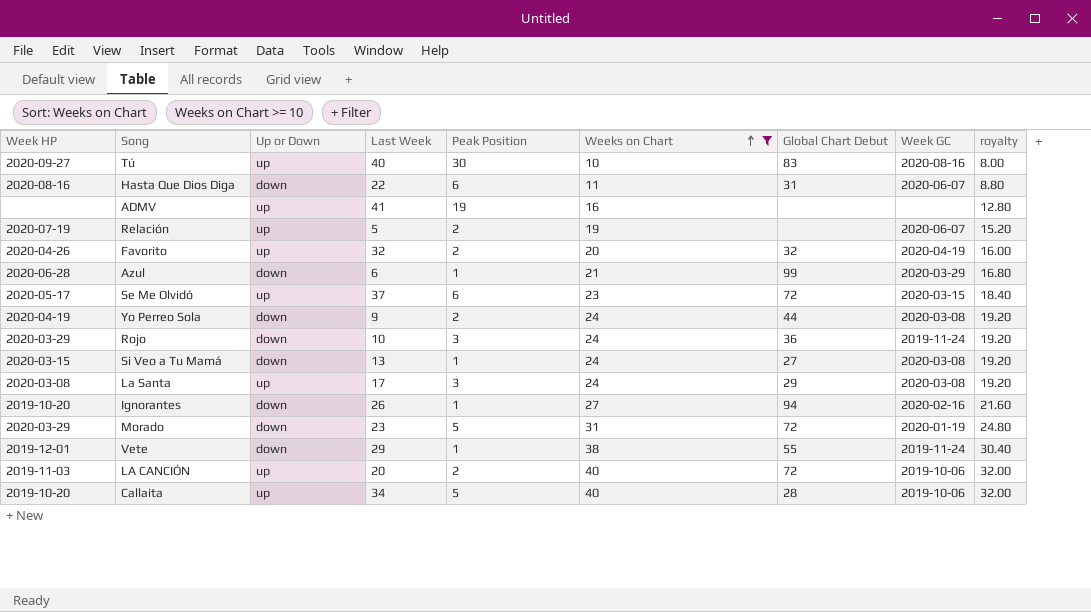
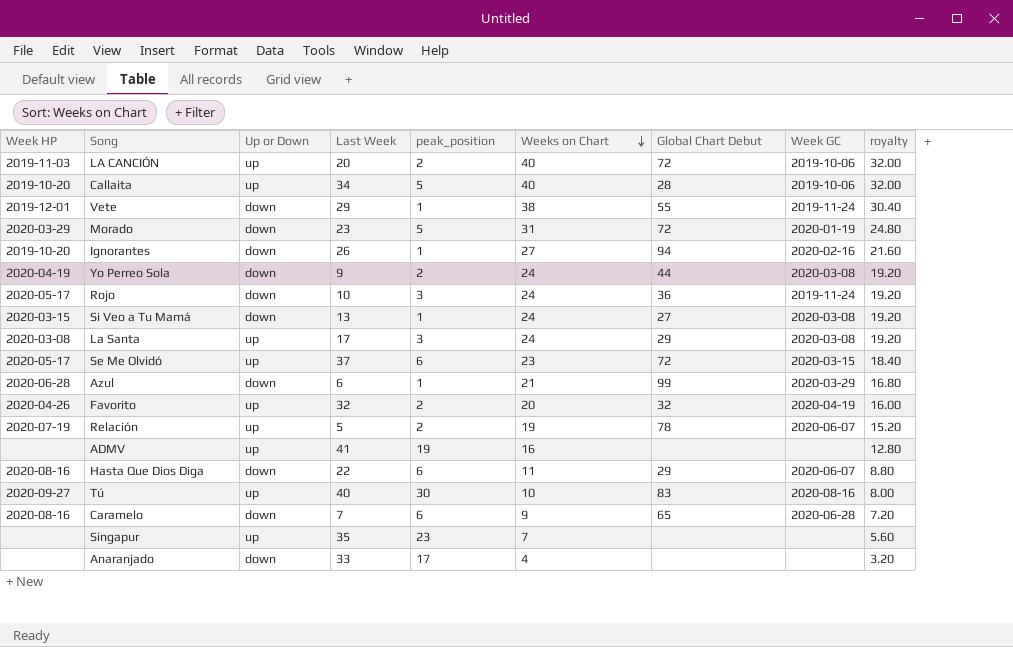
filter: Weeks on Chart >= 10 -> none
row order: Weeks on Chart ascending -> Weeks on Chart descending
column name: Peak Position -> peak_position
Rojo | Week HP: 2020-03-29 -> 2020-05-17
Relación | Global Chart Debut: none -> 78
Hasta Que Dios Diga | Global Chart Debut: 31 -> 29

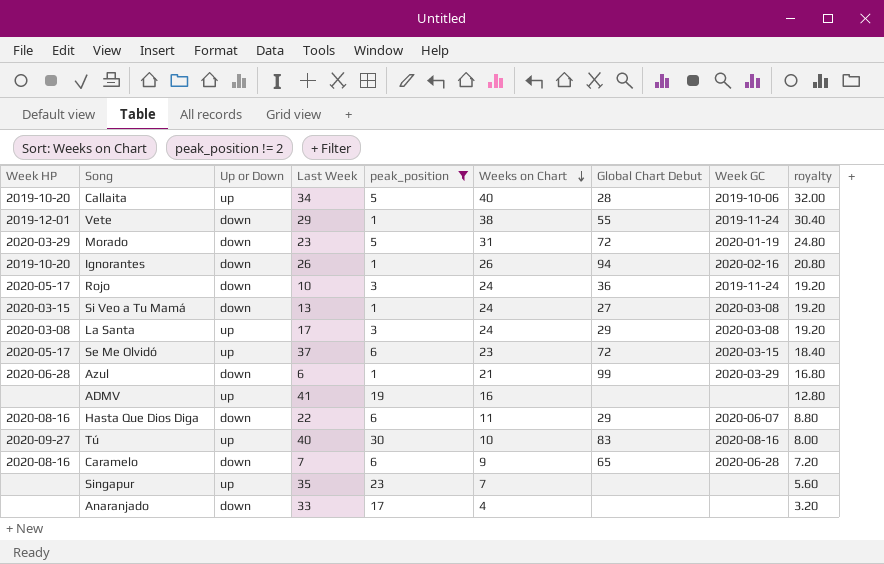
filter: none -> peak_position != 2
Ignorantes | Weeks on Chart: 27 -> 26
Ignorantes | royalty: 21.60 -> 20.80

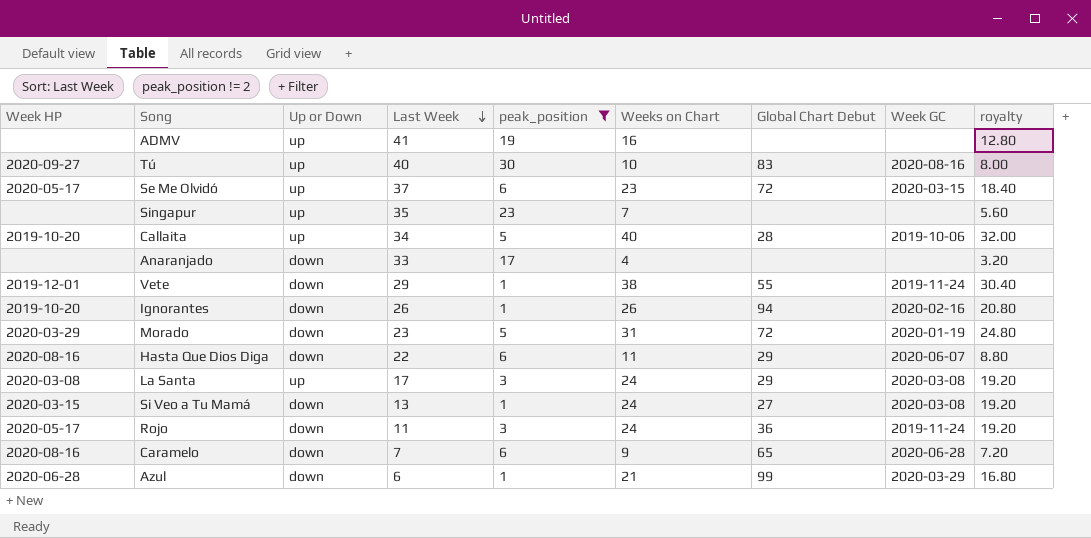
row order: Weeks on Chart descending -> Last Week descending
Rojo | Last Week: 10 -> 11

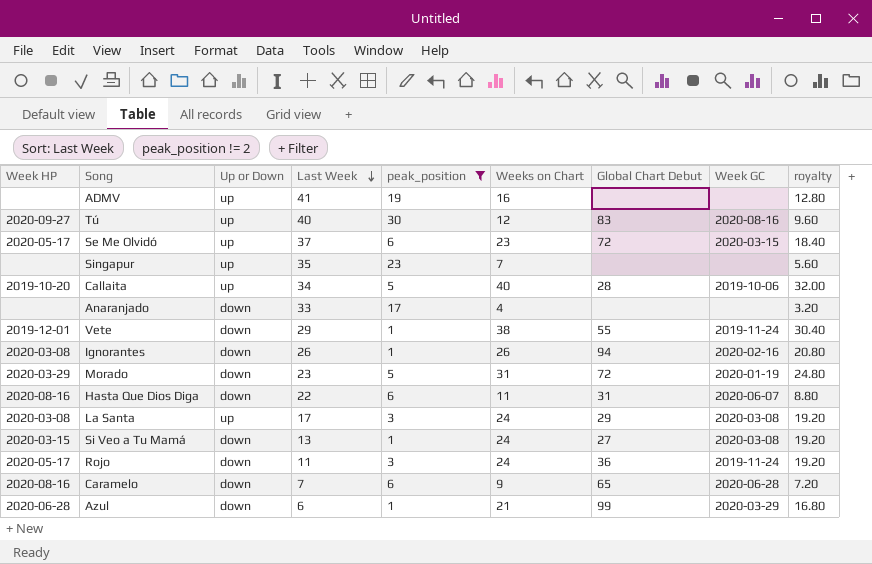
Tú | Weeks on Chart: 10 -> 12
Tú | royalty: 8.00 -> 9.60
Ignorantes | Week HP: 2019-10-20 -> 2020-03-08
Hasta Que Dios Diga | Global Chart Debut: 29 -> 31

